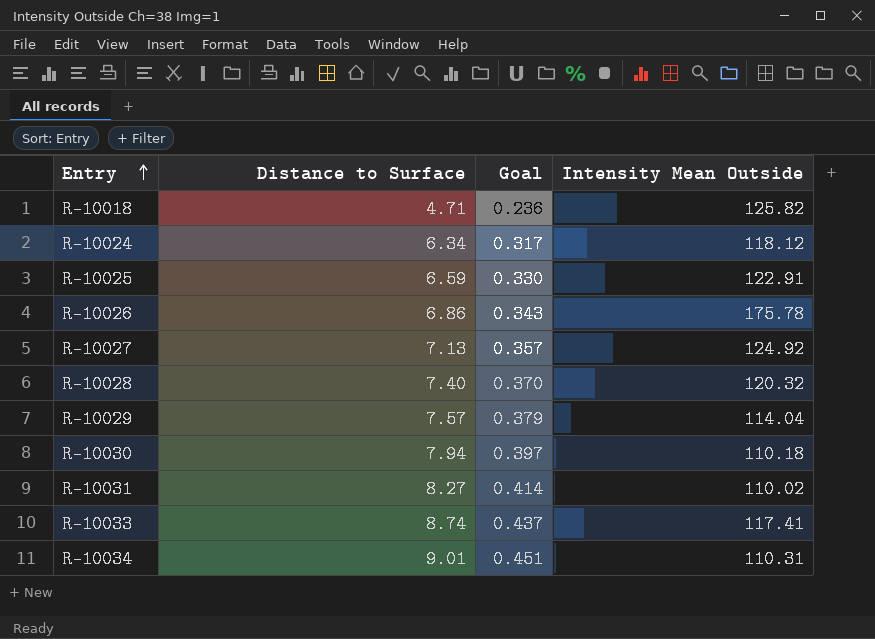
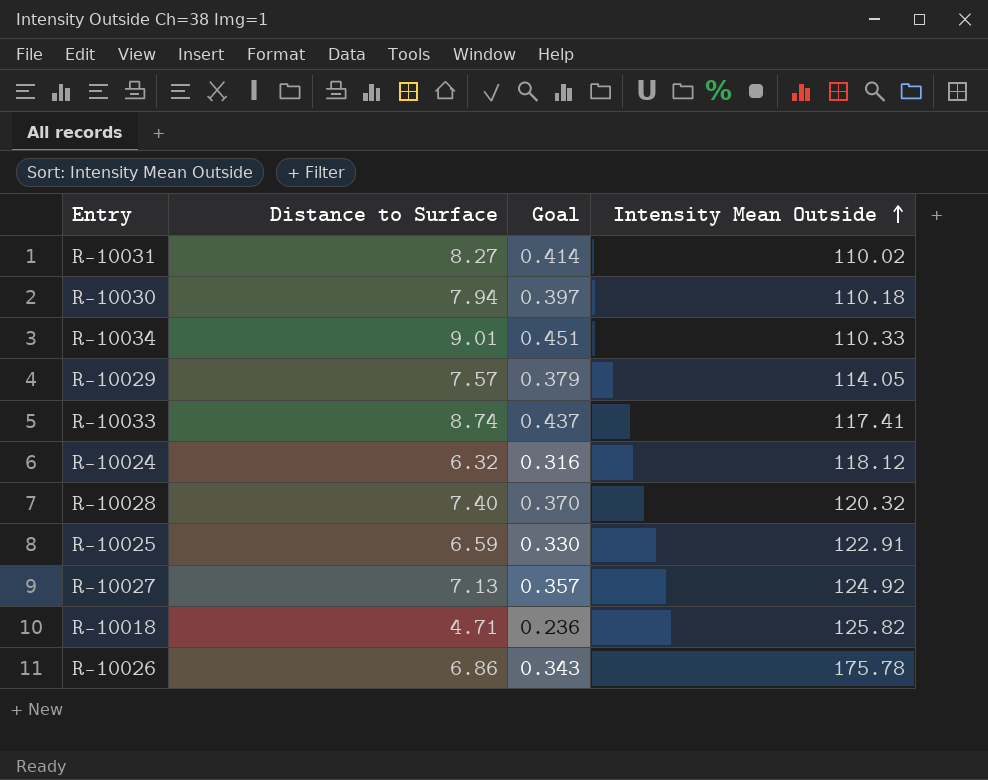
row order: Entry ascending -> Intensity Mean Outside ascending
R-10034 | Intensity Mean Outside: 110.31 -> 110.33
R-10029 | Intensity Mean Outside: 114.04 -> 114.05
R-10024 | Distance to Surface: 6.34 -> 6.32
R-10024 | Goal: 0.317 -> 0.316

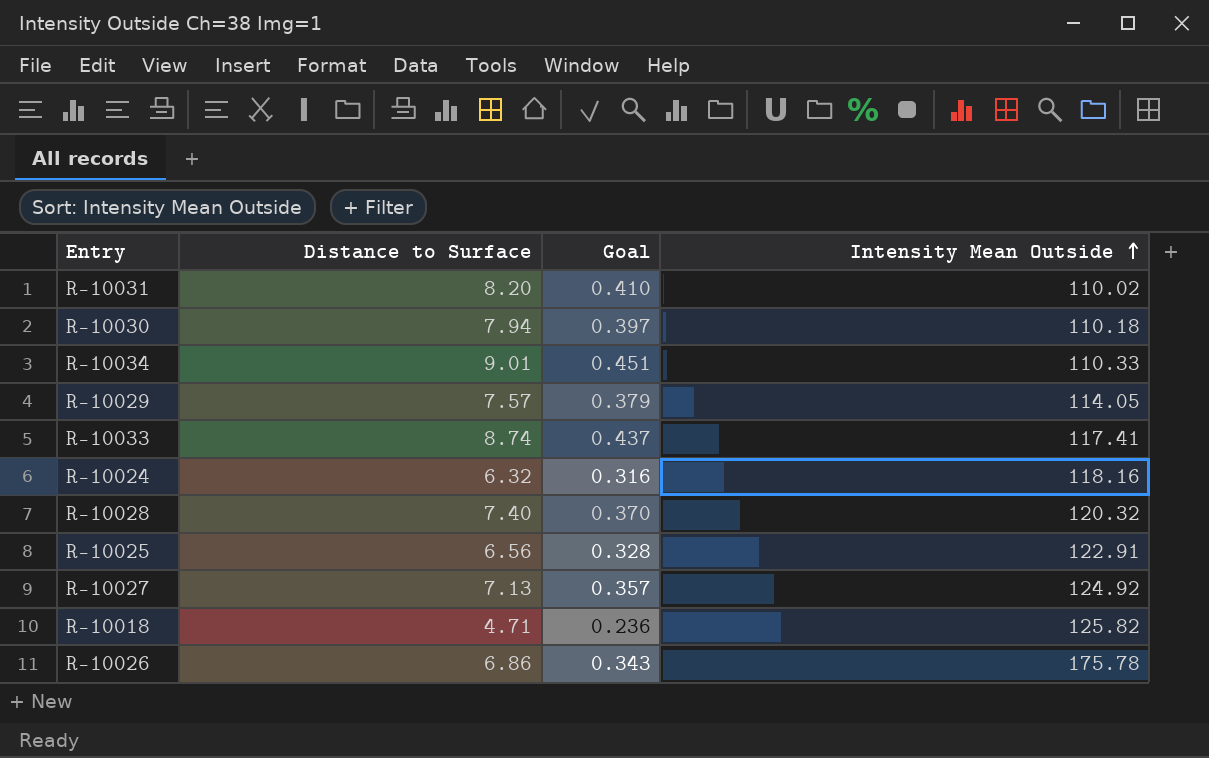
R-10031 | Distance to Surface: 8.27 -> 8.20
R-10031 | Goal: 0.414 -> 0.410
R-10024 | Intensity Mean Outside: 118.12 -> 118.16
R-10025 | Distance to Surface: 6.59 -> 6.56
R-10025 | Goal: 0.330 -> 0.328

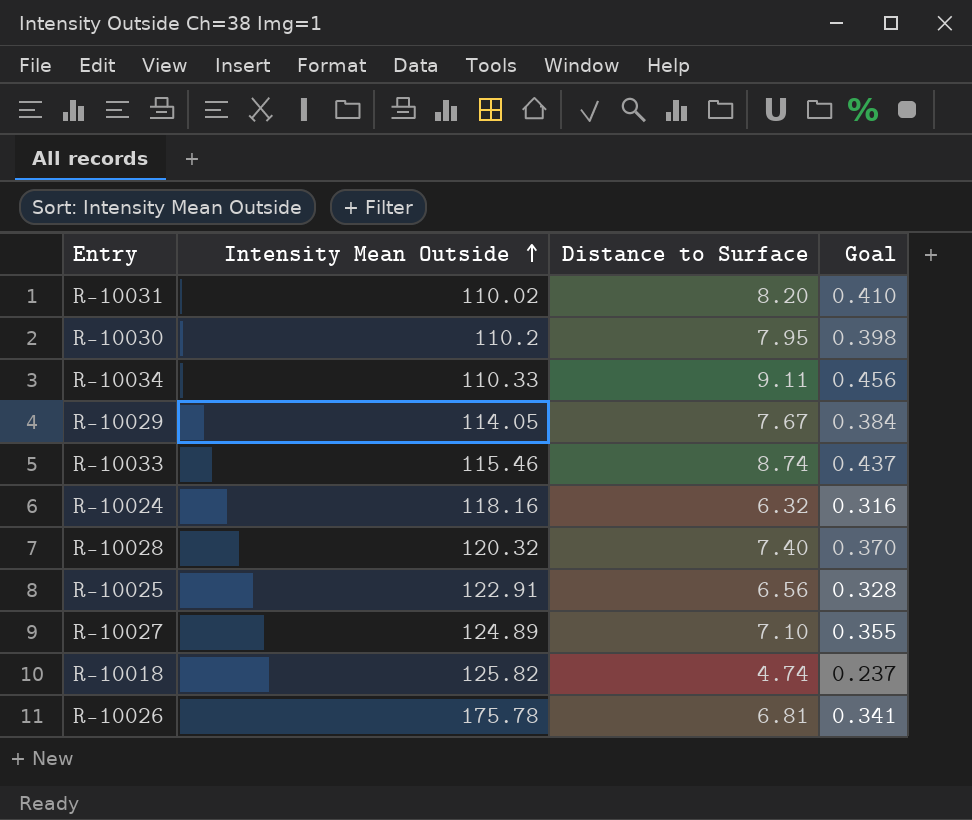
column Intensity Mean Outside | position: 4 -> 2
R-10030 | Intensity Mean Outside: 110.18 -> 110.2
R-10030 | Distance to Surface: 7.94 -> 7.95
R-10030 | Goal: 0.397 -> 0.398
R-10034 | Distance to Surface: 9.01 -> 9.11
R-10034 | Goal: 0.451 -> 0.456
R-10029 | Distance to Surface: 7.57 -> 7.67
R-10029 | Goal: 0.379 -> 0.384
R-10033 | Intensity Mean Outside: 117.41 -> 115.46
R-10027 | Intensity Mean Outside: 124.92 -> 124.89
R-10027 | Distance to Surface: 7.13 -> 7.10
R-10027 | Goal: 0.357 -> 0.355
R-10018 | Distance to Surface: 4.71 -> 4.74
R-10018 | Goal: 0.236 -> 0.237
R-10026 | Distance to Surface: 6.86 -> 6.81
R-10026 | Goal: 0.343 -> 0.341

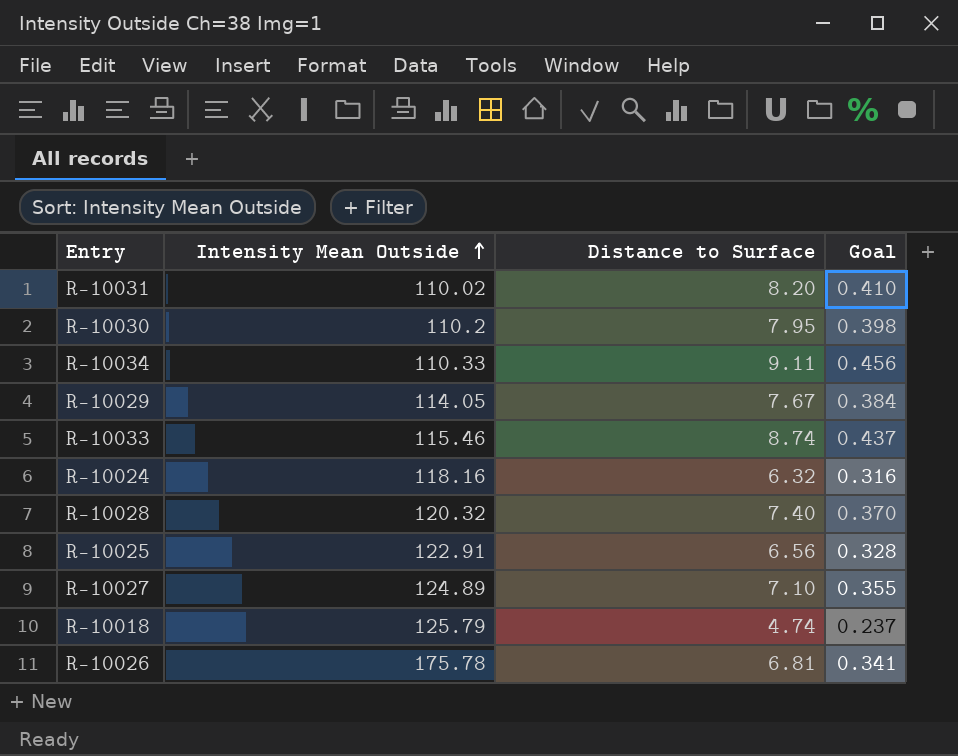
R-10018 | Intensity Mean Outside: 125.82 -> 125.79

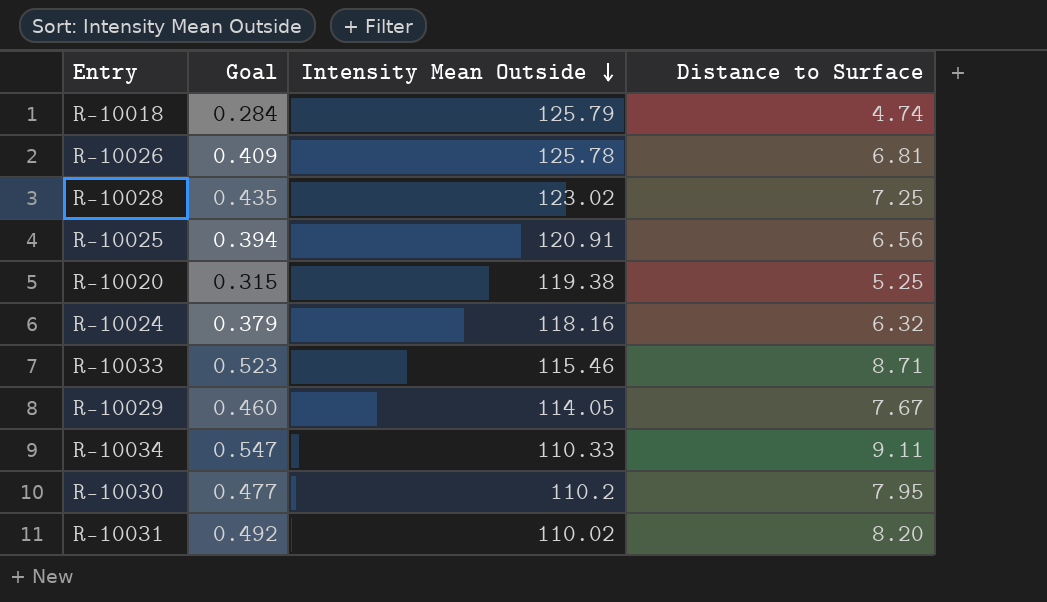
row order: Intensity Mean Outside ascending -> Intensity Mean Outside descending
column Goal | formula: [Distance to Surface] * 0.05 -> [Distance to Surface] * 0.06
column Goal | position: 4 -> 2
row R-10027: 124.89 | 7.10 | 0.355 -> none
R-10026 | Intensity Mean Outside: 175.78 -> 125.78
R-10028 | Intensity Mean Outside: 120.32 -> 123.02
R-10028 | Distance to Surface: 7.40 -> 7.25
R-10025 | Intensity Mean Outside: 122.91 -> 120.91
row R-10020: none -> 0.315 | 119.38 | 5.25
R-10033 | Distance to Surface: 8.74 -> 8.71

